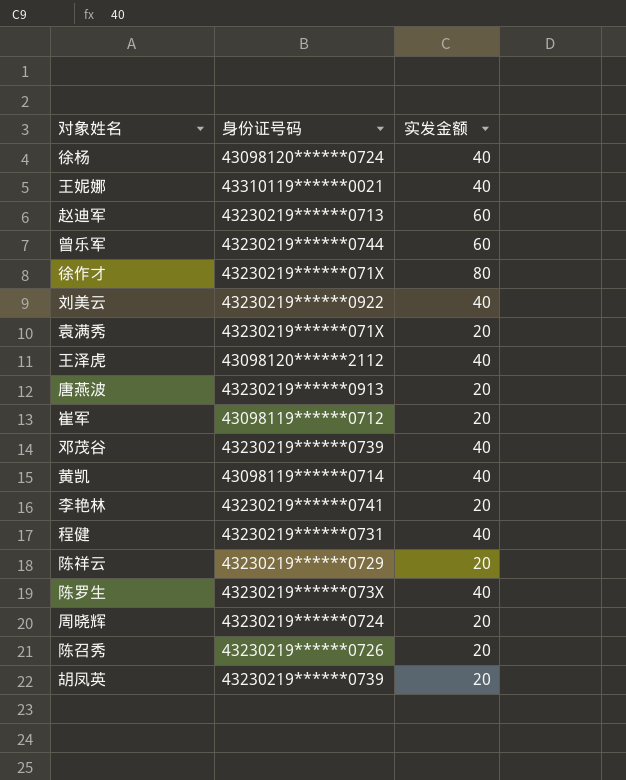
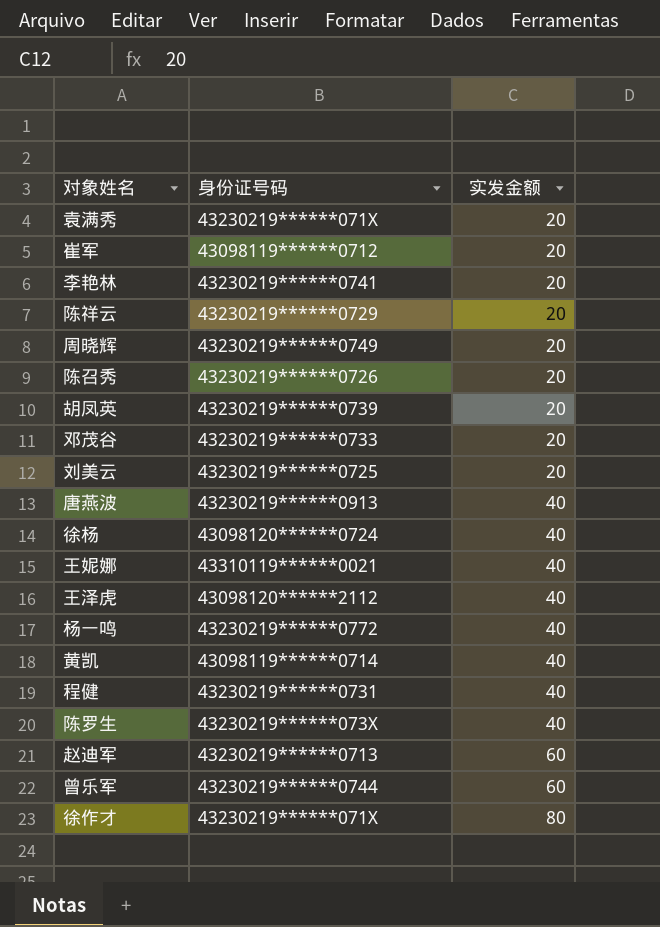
row order: none -> 实发金额 ascending
周晓辉 | 身份证号码: 43230219******0724 -> 43230219******0749
邓茂谷 | 身份证号码: 43230219******0739 -> 43230219******0733
邓茂谷 | 实发金额: 40 -> 20
刘美云 | 身份证号码: 43230219******0922 -> 43230219******0725
刘美云 | 实发金额: 40 -> 20
唐燕波 | 实发金额: 20 -> 40
row 杨一鸣: none -> 43230219******0772 | 40

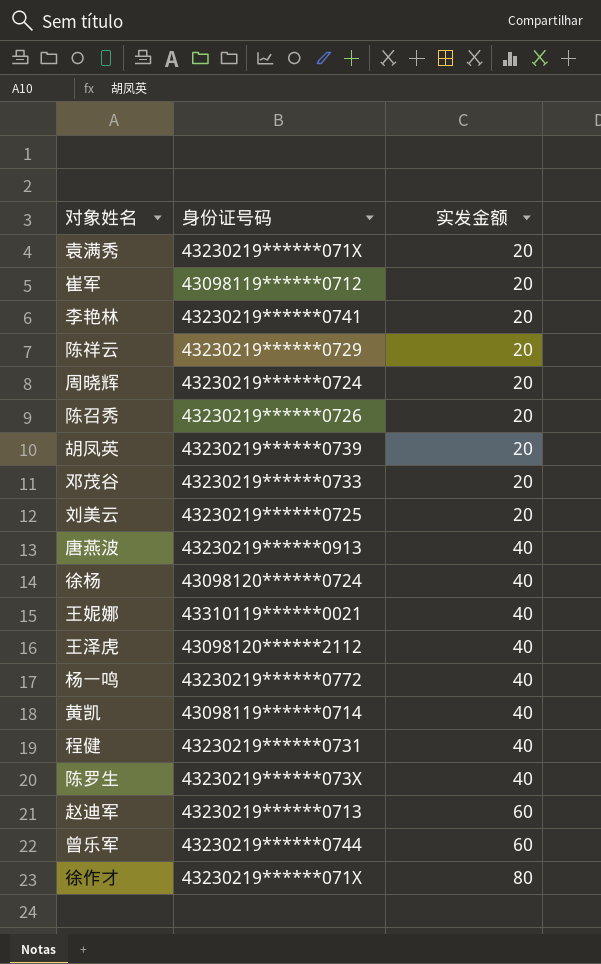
周晓辉 | 身份证号码: 43230219******0749 -> 43230219******0724

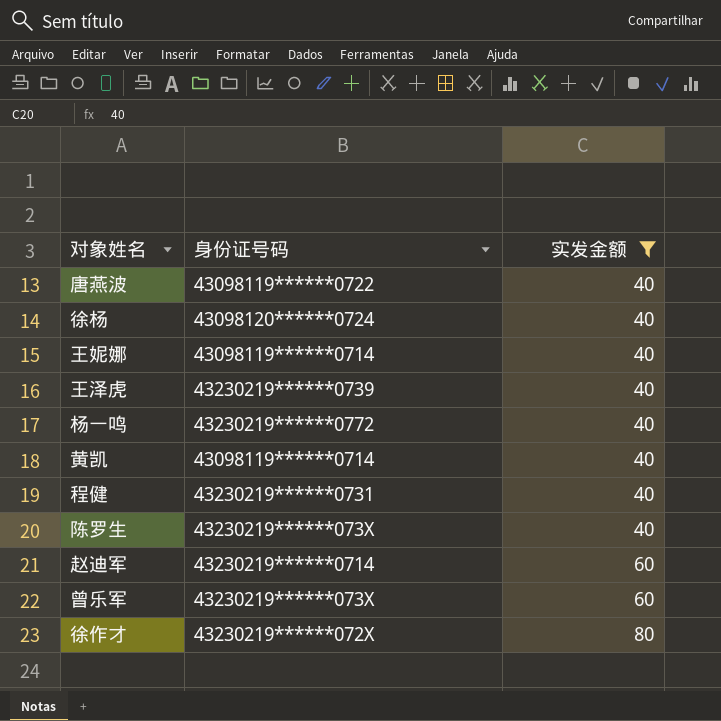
filter: none -> 实发金额 != 20
唐燕波 | 身份证号码: 43230219******0913 -> 43098119******0722
王妮娜 | 身份证号码: 43310119******0021 -> 43098119******0714
王泽虎 | 身份证号码: 43098120******2112 -> 43230219******0739
赵迪军 | 身份证号码: 43230219******0713 -> 43230219******0714
曾乐军 | 身份证号码: 43230219******0744 -> 43230219******073X
徐作才 | 身份证号码: 43230219******071X -> 43230219******072X

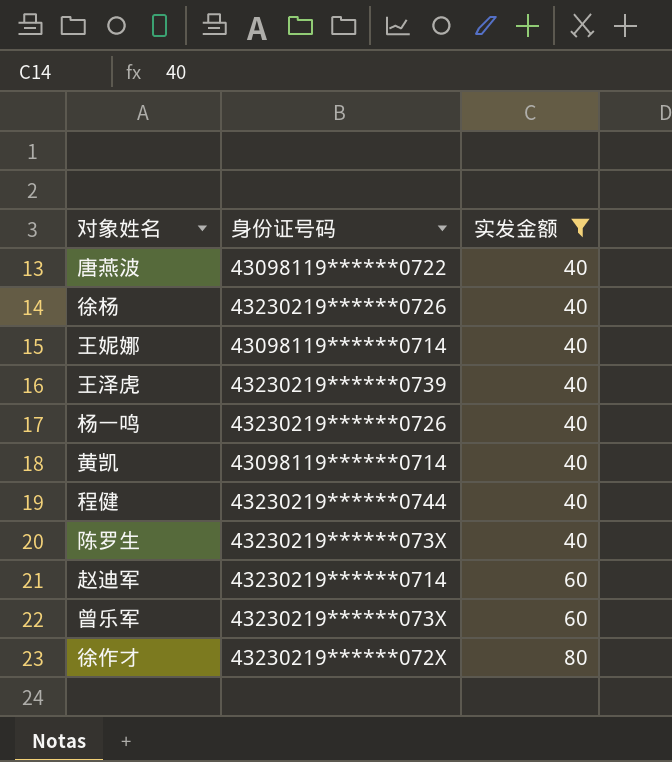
徐杨 | 身份证号码: 43098120******0724 -> 43230219******0726
杨一鸣 | 身份证号码: 43230219******0772 -> 43230219******0726
程健 | 身份证号码: 43230219******0731 -> 43230219******0744

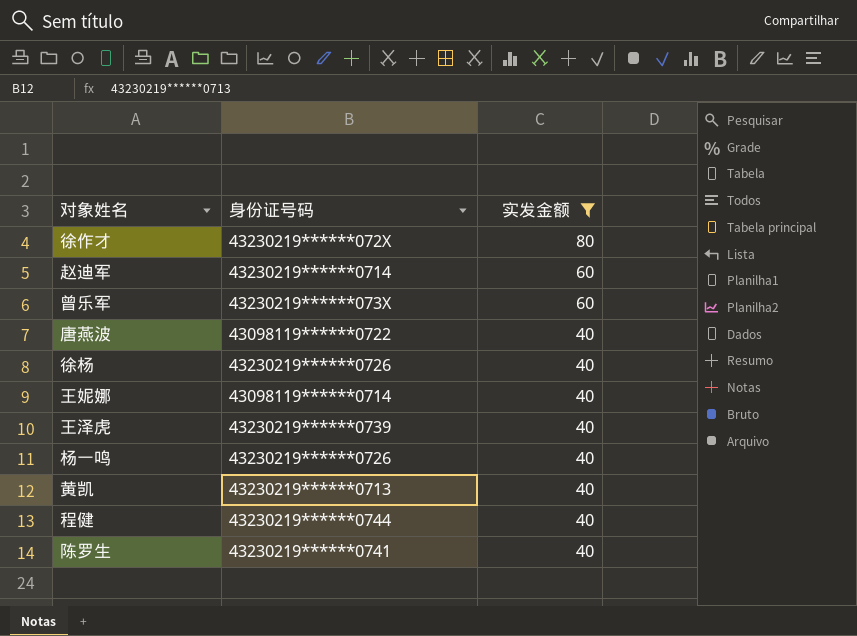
row order: 实发金额 ascending -> 实发金额 descending
黄凯 | 身份证号码: 43098119******0714 -> 43230219******0713
陈罗生 | 身份证号码: 43230219******073X -> 43230219******0741

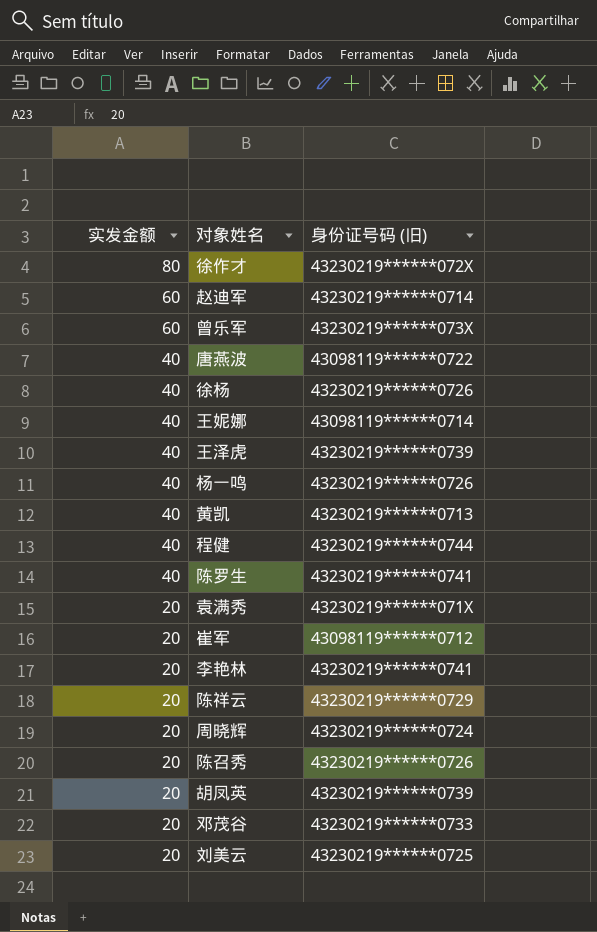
filter: 实发金额 != 20 -> none
column 实发金额 | position: 3 -> 1
column name: 身份证号码 -> 身份证号码 (旧)

